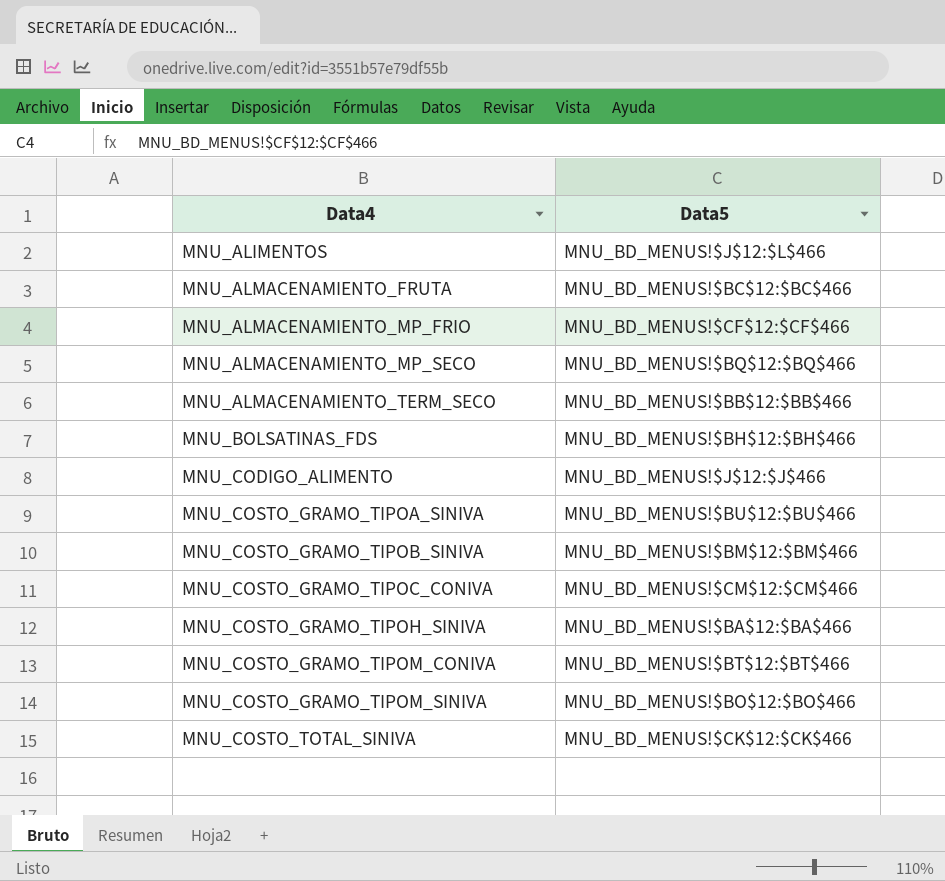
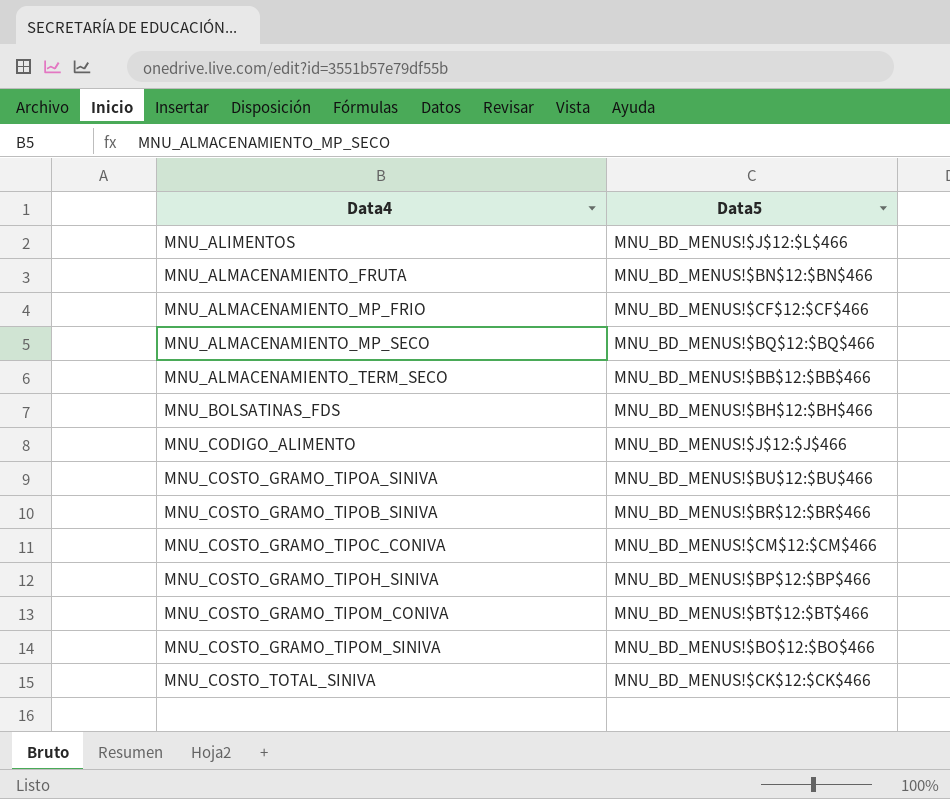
MNU_ALMACENAMIENTO_FRUTA | Data5: MNU_BD_MENUS!$BC$12:$BC$466 -> MNU_BD_MENUS!$BN$12:$BN$466
MNU_COSTO_GRAMO_TIPOB_SINIVA | Data5: MNU_BD_MENUS!$BM$12:$BM$466 -> MNU_BD_MENUS!$BR$12:$BR$466
MNU_COSTO_GRAMO_TIPOH_SINIVA | Data5: MNU_BD_MENUS!$BA$12:$BA$466 -> MNU_BD_MENUS!$BP$12:$BP$466

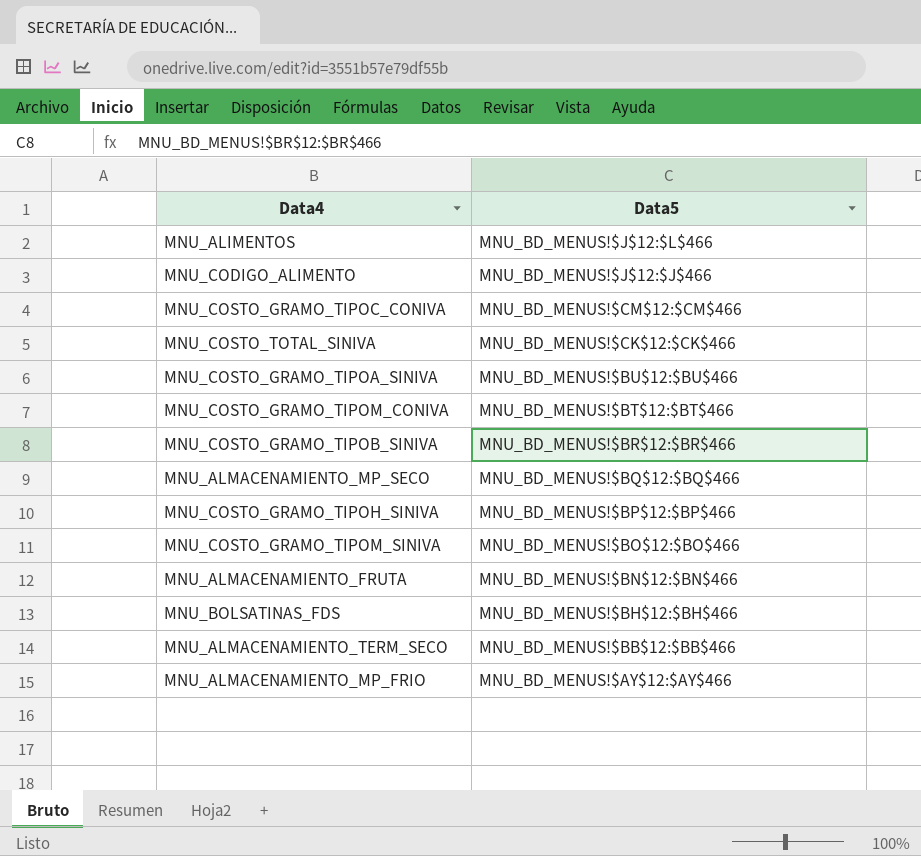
row order: Data4 ascending -> Data5 descending
MNU_ALMACENAMIENTO_MP_FRIO | Data5: MNU_BD_MENUS!$CF$12:$CF$466 -> MNU_BD_MENUS!$AY$12:$AY$466

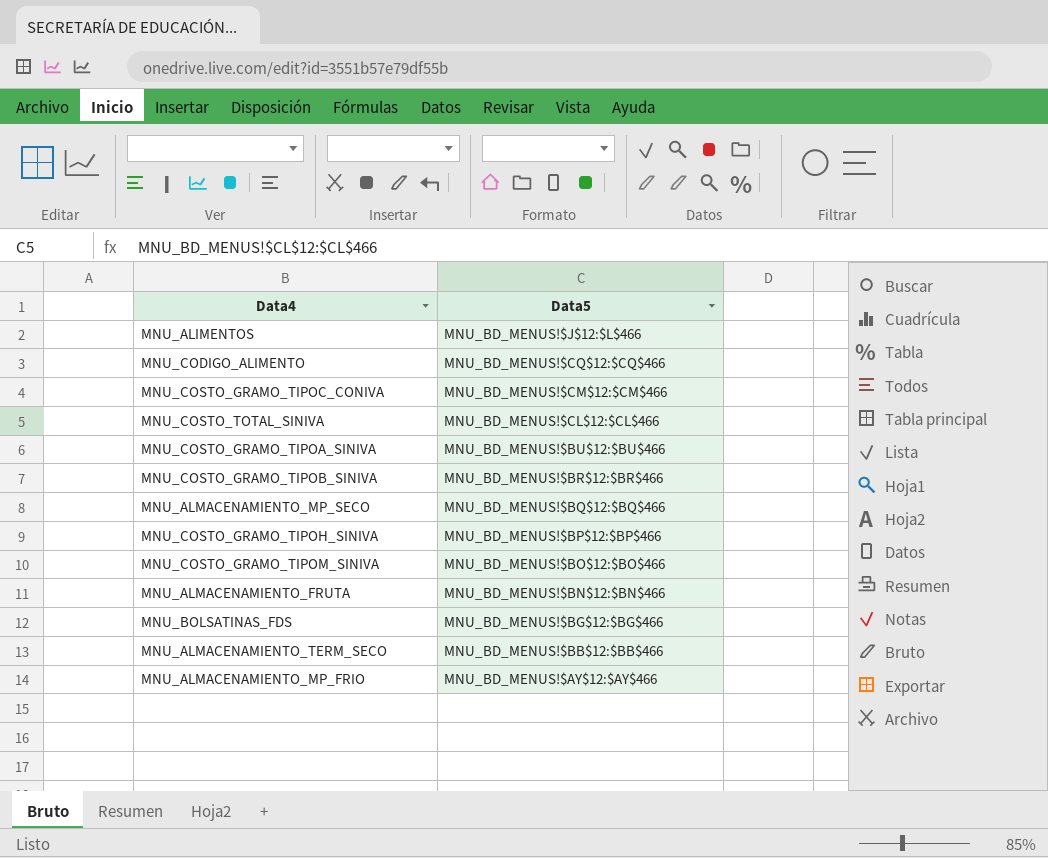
row MNU_COSTO_GRAMO_TIPOM_CONIVA: MNU_BD_MENUS!$BT$12:$BT$466 -> none
MNU_CODIGO_ALIMENTO | Data5: MNU_BD_MENUS!$J$12:$J$466 -> MNU_BD_MENUS!$CQ$12:$CQ$466
MNU_COSTO_TOTAL_SINIVA | Data5: MNU_BD_MENUS!$CK$12:$CK$466 -> MNU_BD_MENUS!$CL$12:$CL$466
MNU_BOLSATINAS_FDS | Data5: MNU_BD_MENUS!$BH$12:$BH$466 -> MNU_BD_MENUS!$BG$12:$BG$466

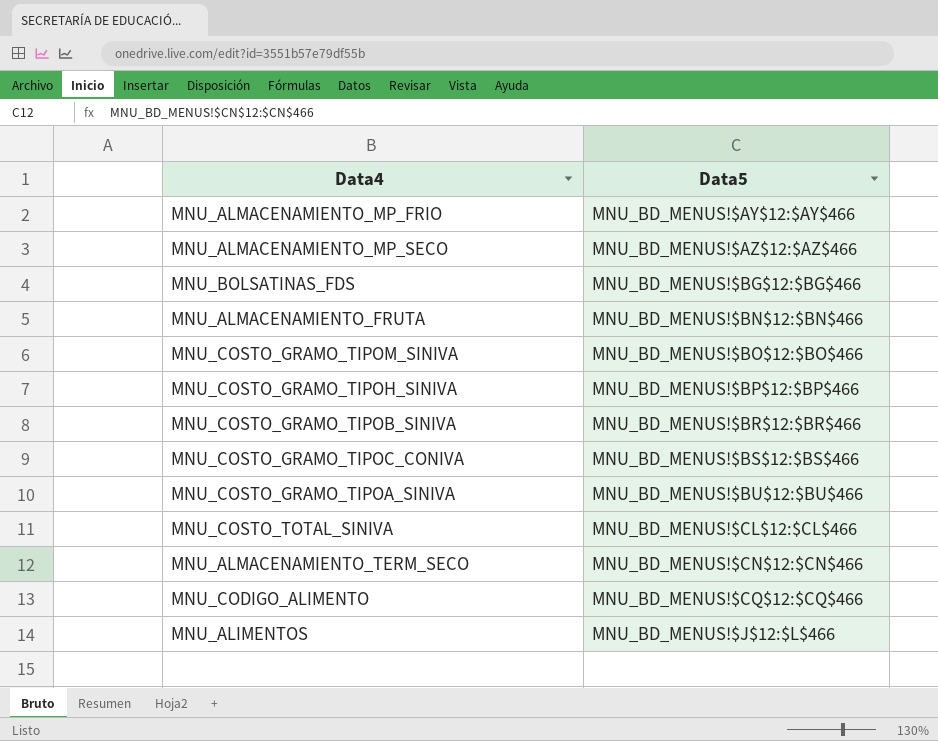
row order: Data5 descending -> Data5 ascending
MNU_ALMACENAMIENTO_MP_SECO | Data5: MNU_BD_MENUS!$BQ$12:$BQ$466 -> MNU_BD_MENUS!$AZ$12:$AZ$466
MNU_COSTO_GRAMO_TIPOC_CONIVA | Data5: MNU_BD_MENUS!$CM$12:$CM$466 -> MNU_BD_MENUS!$BS$12:$BS$466
MNU_ALMACENAMIENTO_TERM_SECO | Data5: MNU_BD_MENUS!$BB$12:$BB$466 -> MNU_BD_MENUS!$CN$12:$CN$466

